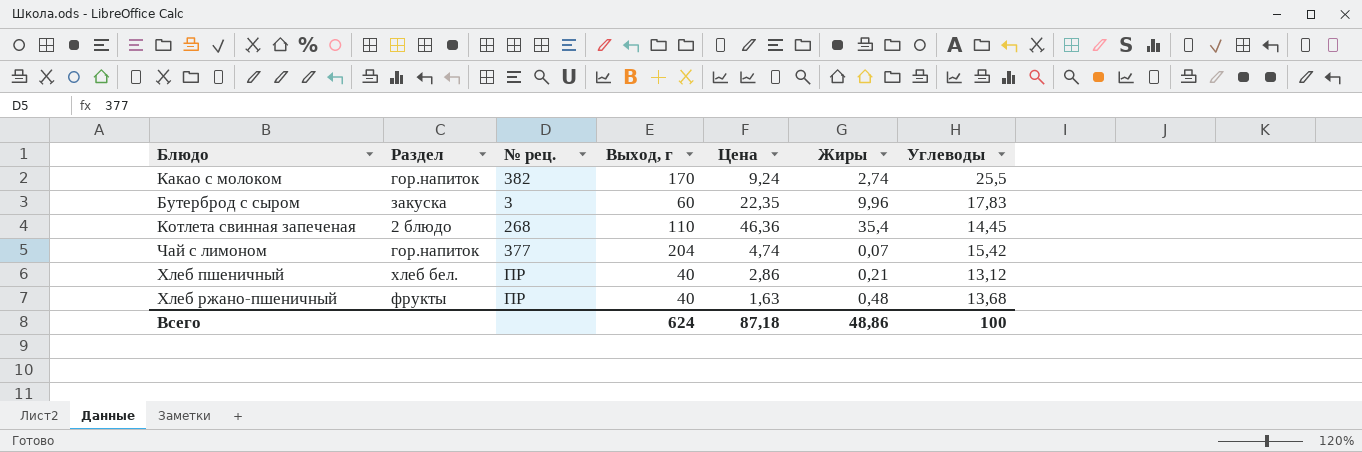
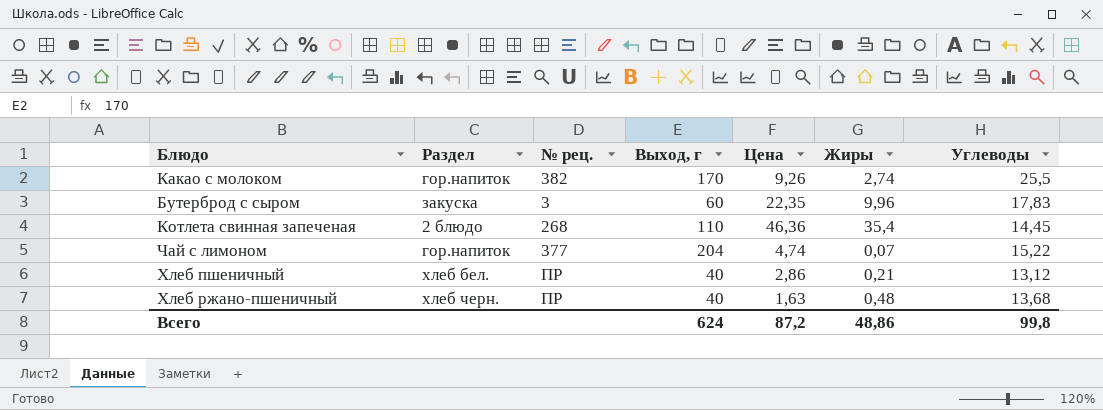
Какао с молоком | Цена: 9,24 -> 9,26
Чай с лимоном | Углеводы: 15,42 -> 15,22
Хлеб ржано-пшеничный | Раздел: фрукты -> хлеб черн.
Всего | Цена: 87,18 -> 87,2
Всего | Углеводы: 100 -> 99,8

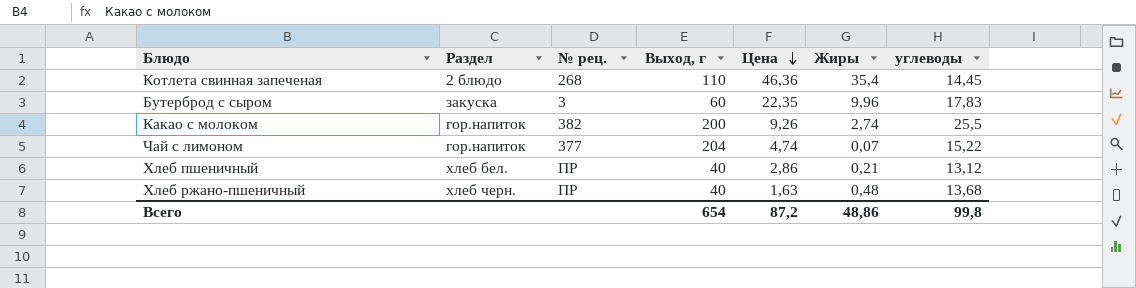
row order: none -> Цена descending
column name: Углеводы -> углеводы
Какао с молоком | Выход, г: 170 -> 200
Всего | Выход, г: 624 -> 654

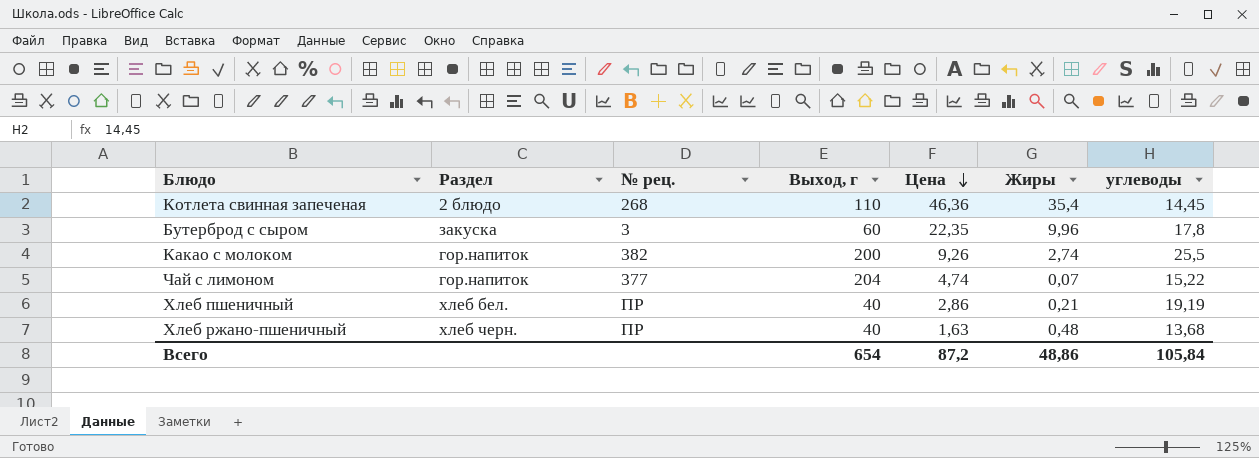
Бутерброд с сыром | углеводы: 17,83 -> 17,8
Хлеб пшеничный | углеводы: 13,12 -> 19,19
Всего | углеводы: 99,8 -> 105,84

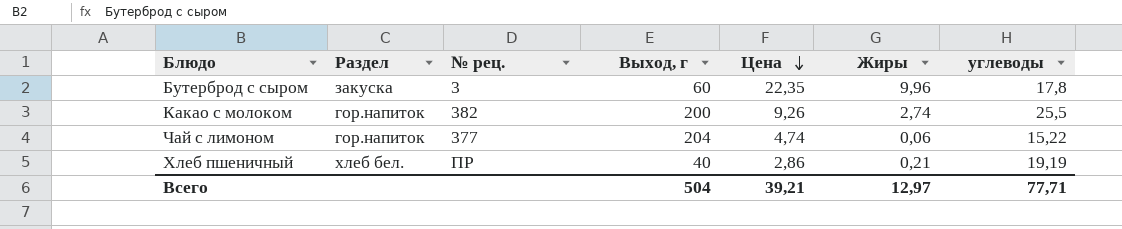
row Котлета свинная запеченая: 2 блюдо | 268 | 110 | 46,36 | 35,4 | 14,45 -> none
row Хлеб ржано-пшеничный: хлеб черн. | ПР | 40 | 1,63 | 0,48 | 13,68 -> none
Чай с лимоном | Жиры: 0,07 -> 0,06
Всего | Выход, г: 654 -> 504
Всего | Цена: 87,2 -> 39,21
Всего | Жиры: 48,86 -> 12,97
Всего | углеводы: 105,84 -> 77,71

